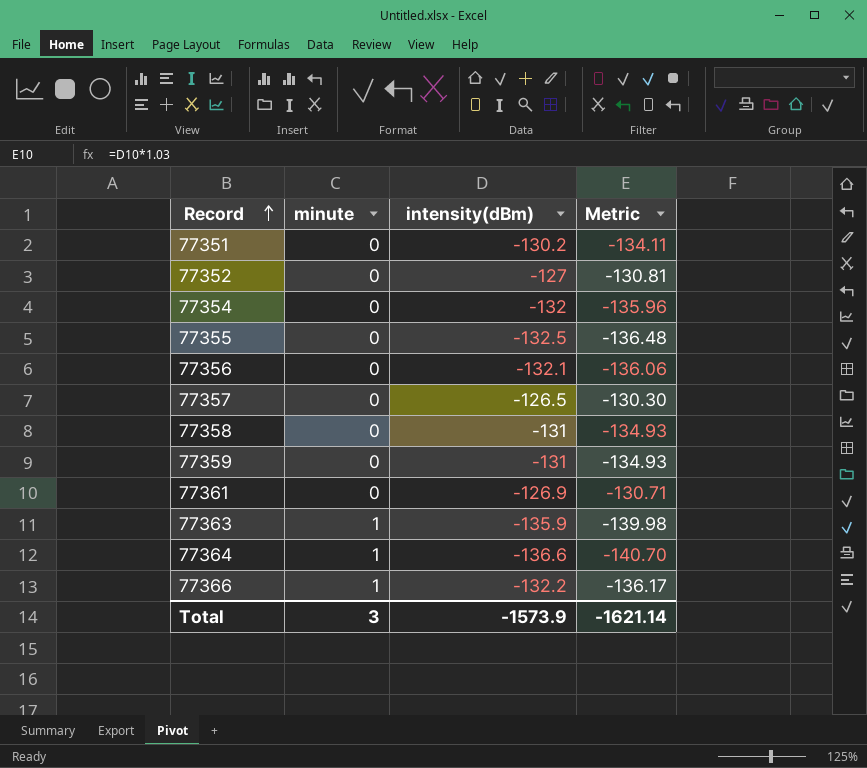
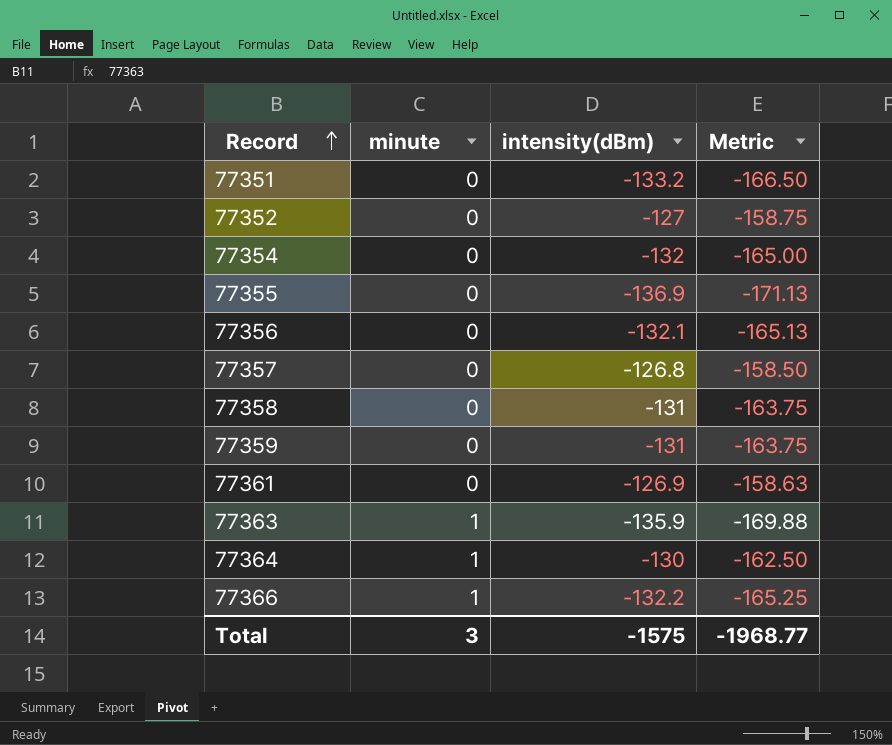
column Metric | formula: [intensity(dBm)] * 1.03 -> [intensity(dBm)] * 1.25
77351 | intensity(dBm): -130.2 -> -133.2
77355 | intensity(dBm): -132.5 -> -136.9
77357 | intensity(dBm): -126.5 -> -126.8
77364 | intensity(dBm): -136.6 -> -130
Total | intensity(dBm): -1573.9 -> -1575
Total | Metric: -1621.14 -> -1968.77

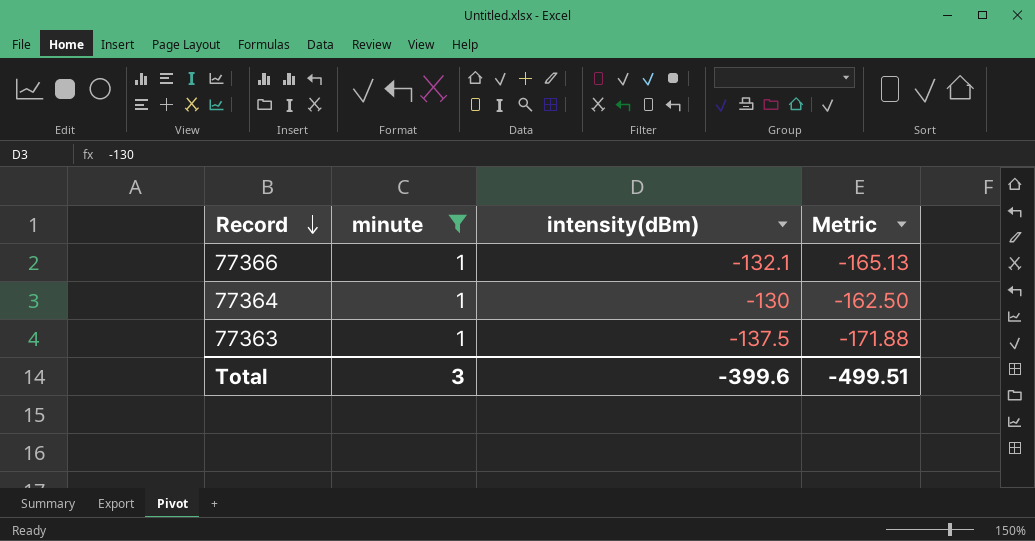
filter: none -> minute = 1
row order: Record ascending -> Record descending
77366 | intensity(dBm): -132.2 -> -132.1
77366 | Metric: -165.25 -> -165.13
77363 | intensity(dBm): -135.9 -> -137.5
77363 | Metric: -169.88 -> -171.88
Total | intensity(dBm): -1575 -> -399.6
Total | Metric: -1968.77 -> -499.51

